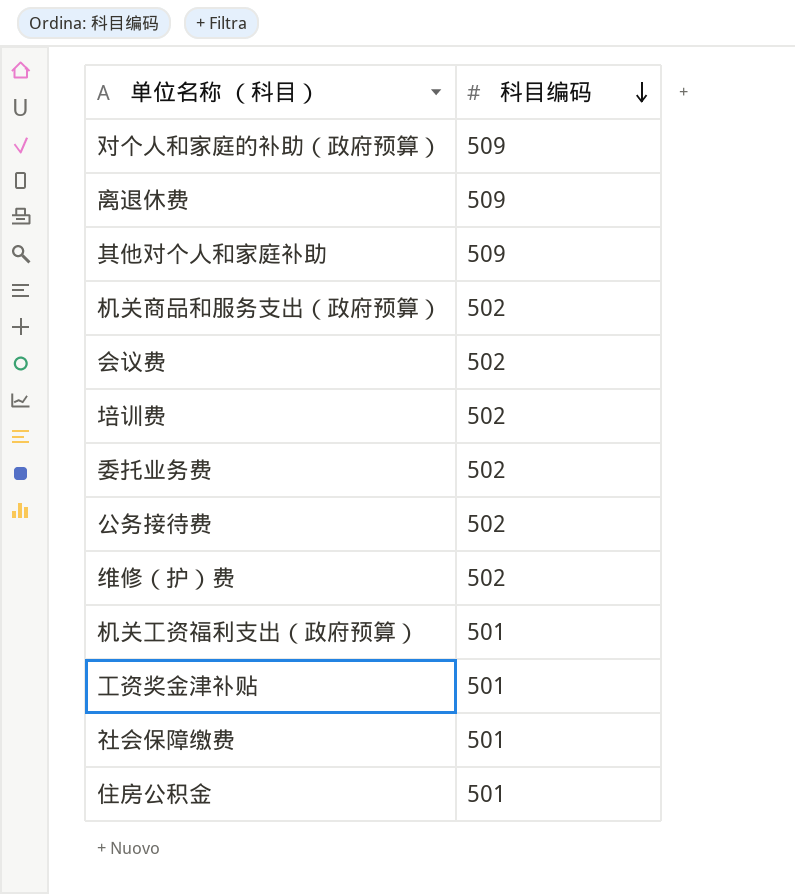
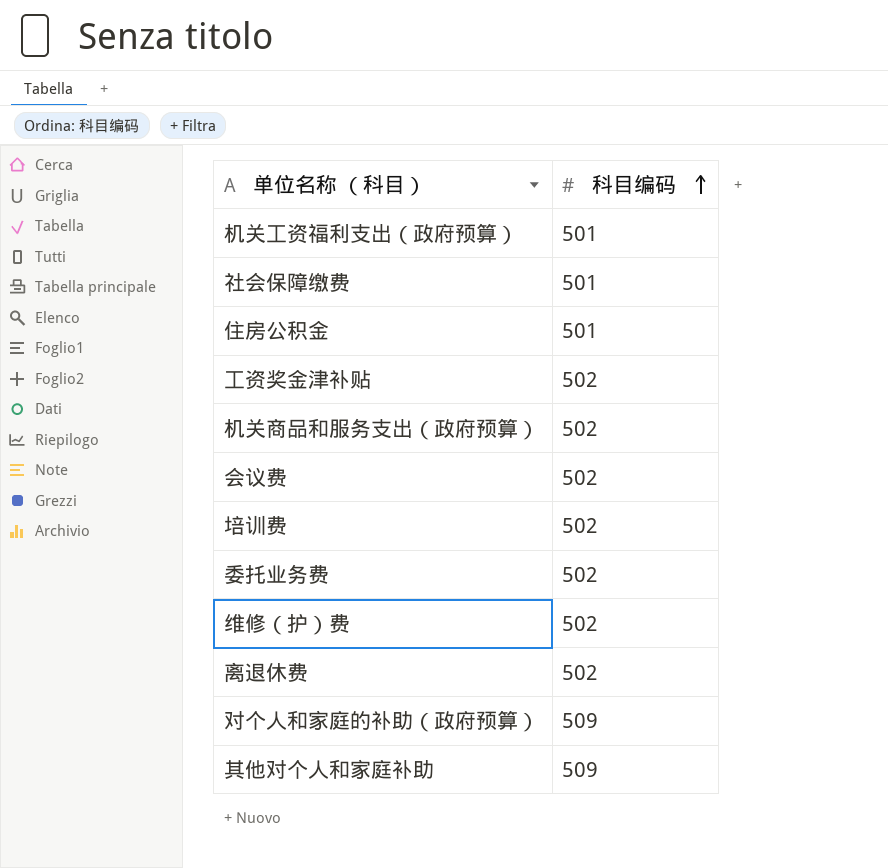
row order: 科目编码 descending -> 科目编码 ascending
row 公务接待费: 502 -> none
工资奖金津补贴 | 科目编码: 501 -> 502
离退休费 | 科目编码: 509 -> 502

